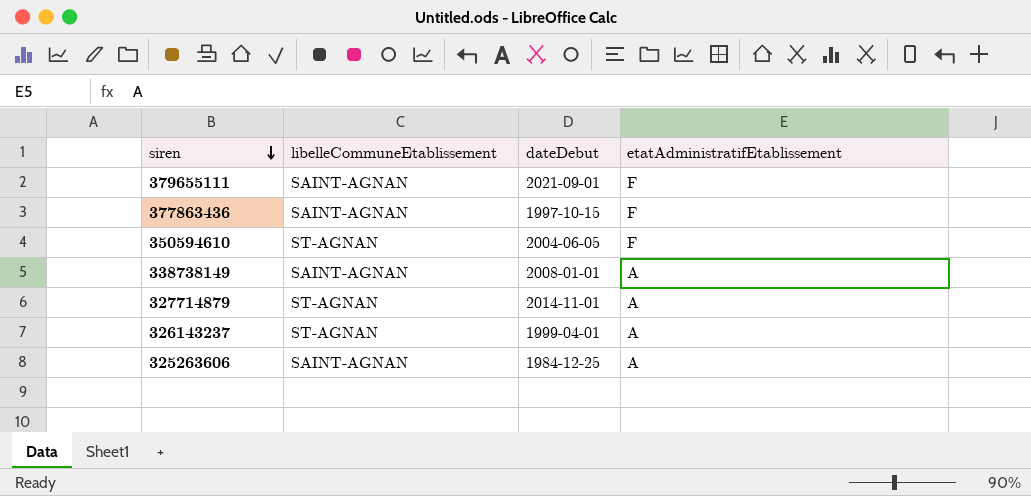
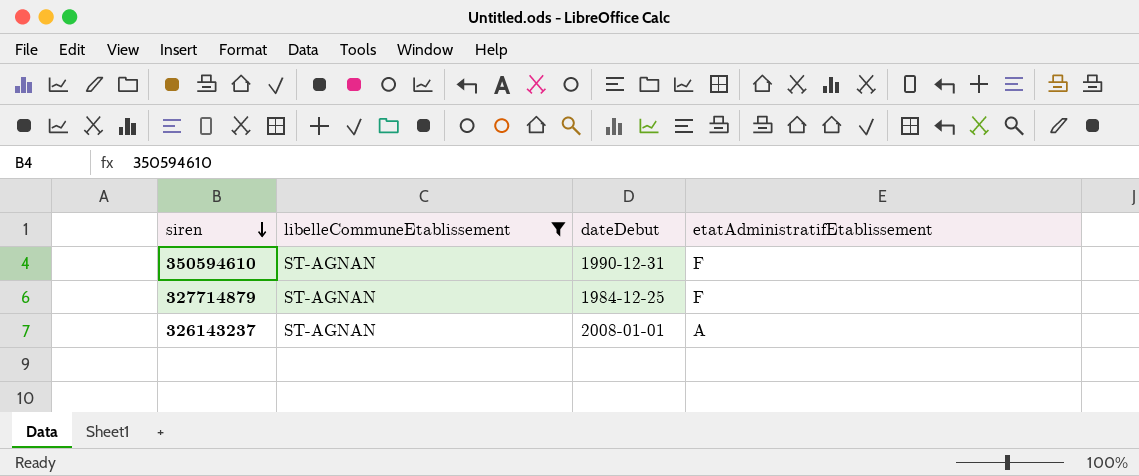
filter: none -> libelleCommuneEtablissement = ST-AGNAN
350594610 | dateDebut: 2004-06-05 -> 1990-12-31
327714879 | dateDebut: 2014-11-01 -> 1984-12-25
327714879 | etatAdministratifEtablissement: A -> F
326143237 | dateDebut: 1999-04-01 -> 2008-01-01

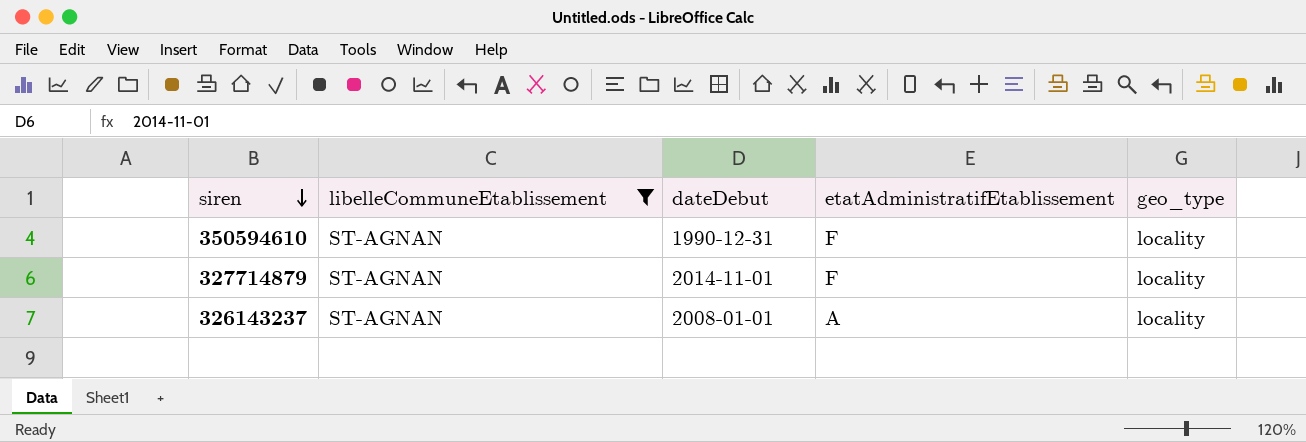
column geo_type | position: none -> 5
327714879 | dateDebut: 1984-12-25 -> 2014-11-01

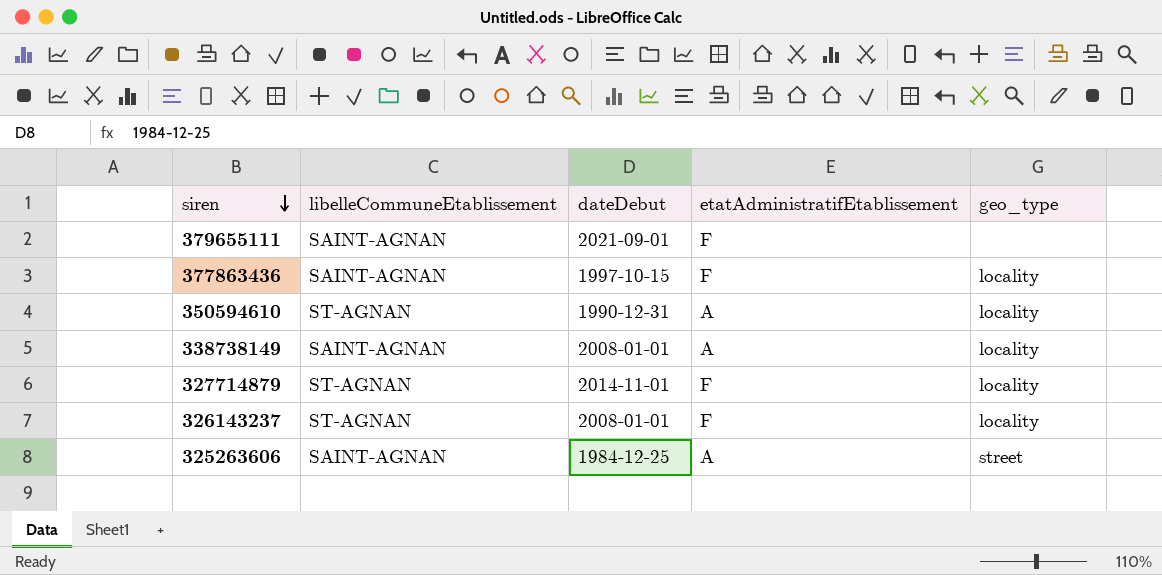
filter: libelleCommuneEtablissement = ST-AGNAN -> none
350594610 | etatAdministratifEtablissement: F -> A
326143237 | etatAdministratifEtablissement: A -> F

